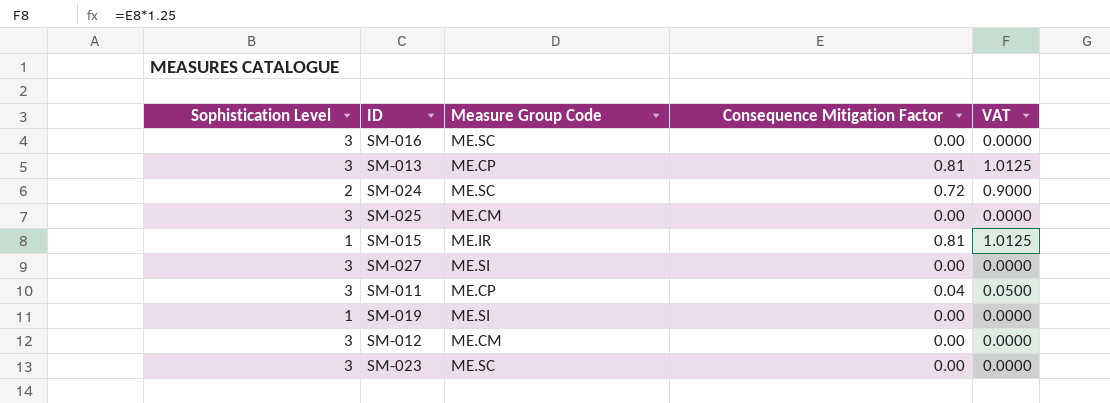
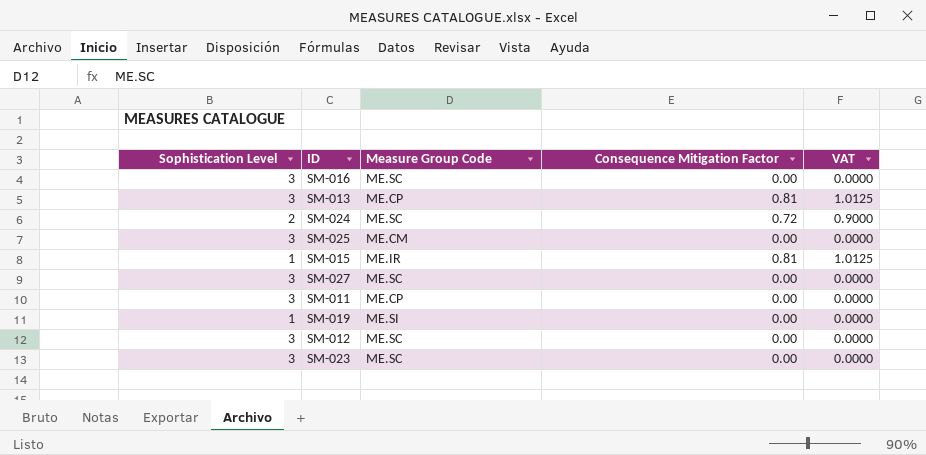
SM-027 | Measure Group Code: ME.SI -> ME.SC
SM-011 | Consequence Mitigation Factor: 0.04 -> 0.00
SM-011 | VAT: 0.0500 -> 0.0000
SM-012 | Measure Group Code: ME.CM -> ME.SC

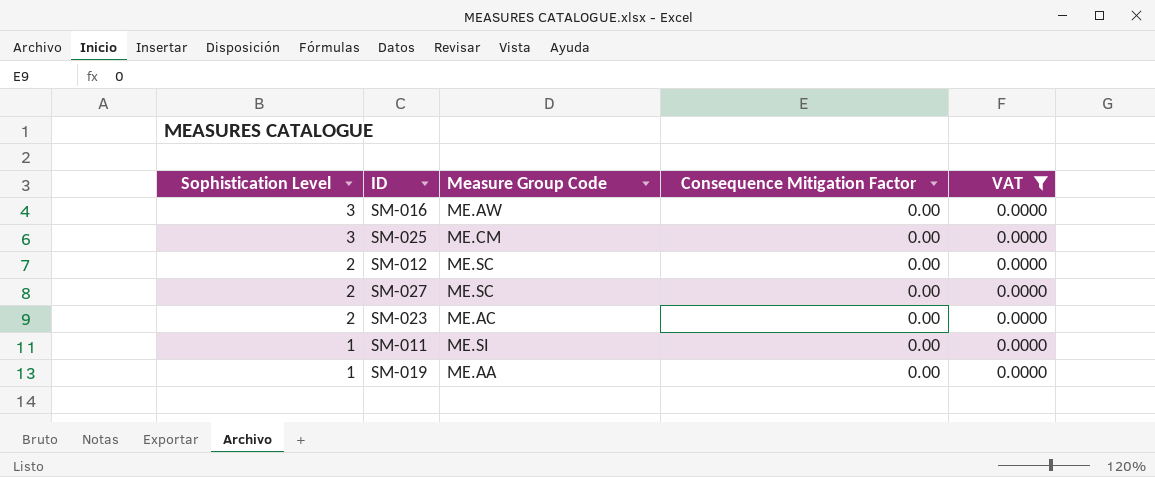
filter: none -> VAT = 0.0000
row order: none -> Sophistication Level descending
SM-016 | Measure Group Code: ME.SC -> ME.AW
SM-012 | Sophistication Level: 3 -> 2
SM-027 | Sophistication Level: 3 -> 2
SM-023 | Sophistication Level: 3 -> 2
SM-023 | Measure Group Code: ME.SC -> ME.AC
SM-011 | Sophistication Level: 3 -> 1
SM-011 | Measure Group Code: ME.CP -> ME.SI
SM-019 | Measure Group Code: ME.SI -> ME.AA

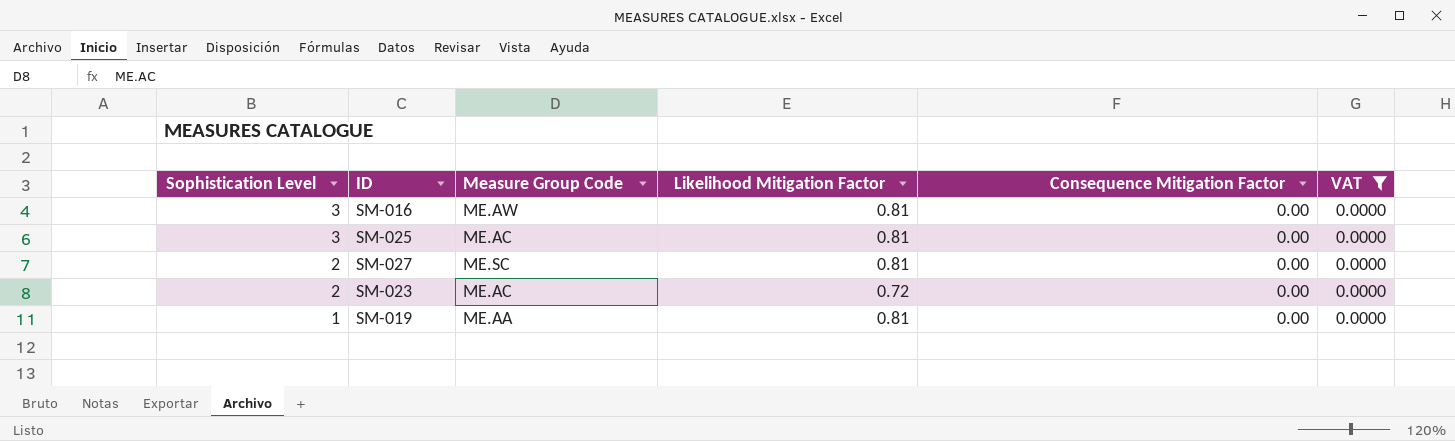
column Likelihood Mitigation Factor | position: none -> 4
row SM-012: 2 | ME.SC | 0.00 | 0.0000 -> none
row SM-011: 1 | ME.SI | 0.00 | 0.0000 -> none
SM-025 | Measure Group Code: ME.CM -> ME.AC

